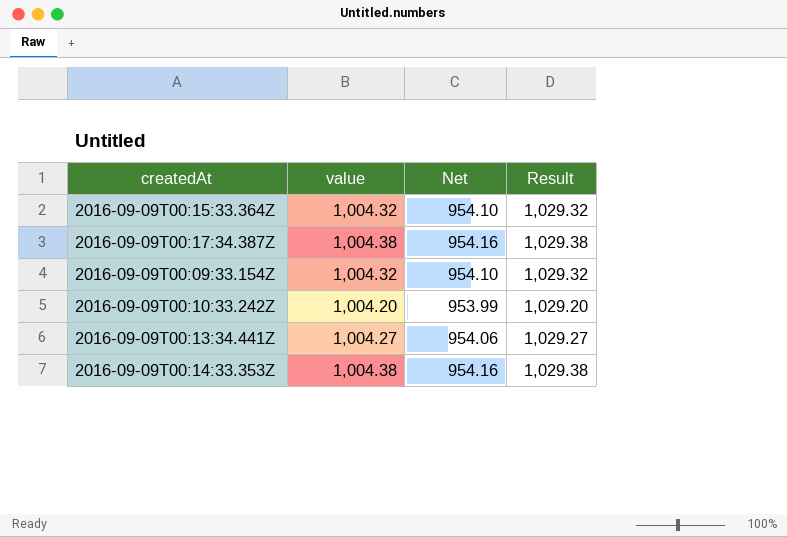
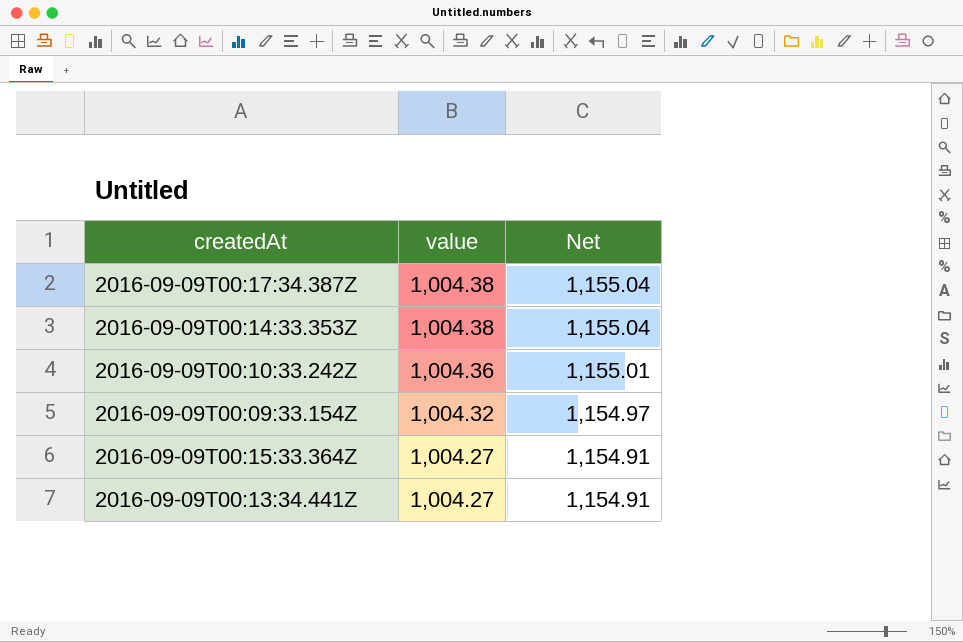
row order: none -> value descending
column Result | formula: [value] + 25 -> none
column Net | formula: [value] * 0.95 -> [value] * 1.15
2016-09-09T00:10:33.242Z | value: 1,004.20 -> 1,004.36
2016-09-09T00:15:33.364Z | value: 1,004.32 -> 1,004.27

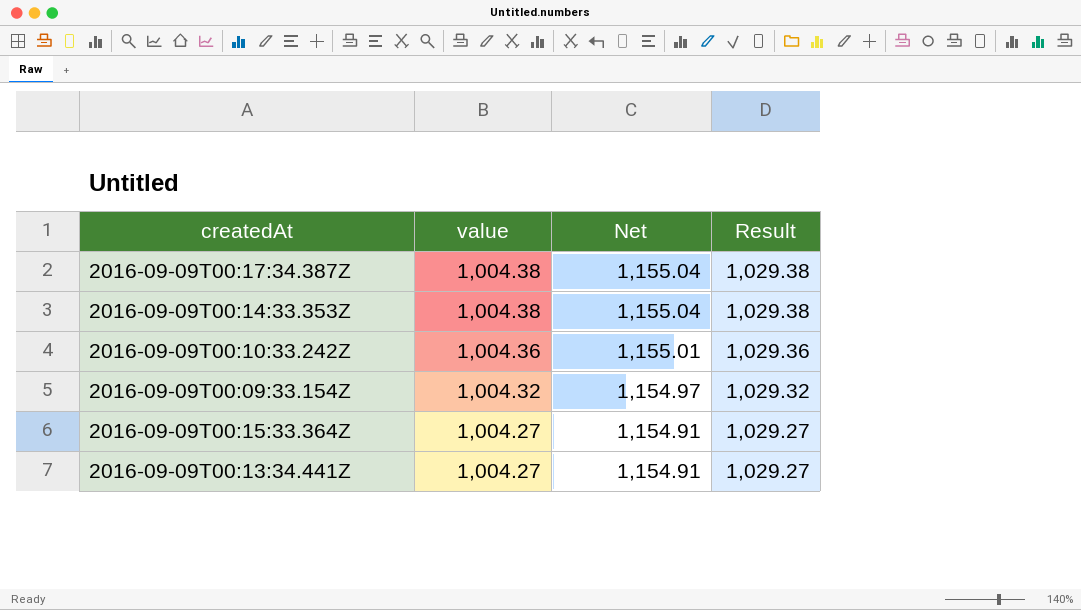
column Result | formula: none -> [value] + 25

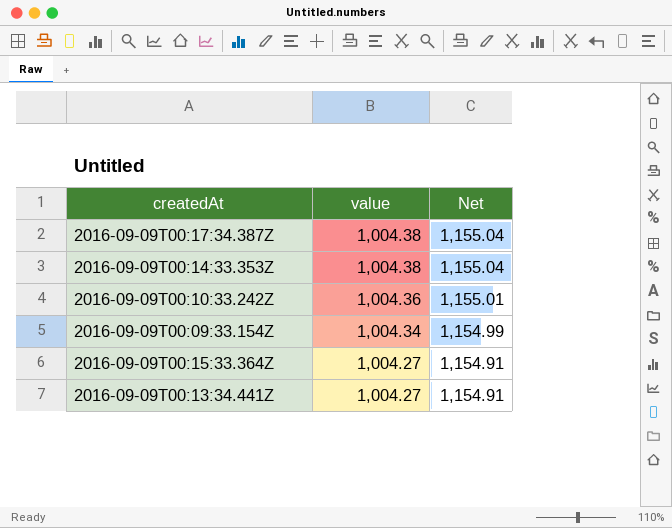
column Result | formula: [value] + 25 -> none
2016-09-09T00:09:33.154Z | value: 1,004.32 -> 1,004.34
2016-09-09T00:09:33.154Z | Net: 1,154.97 -> 1,154.99

